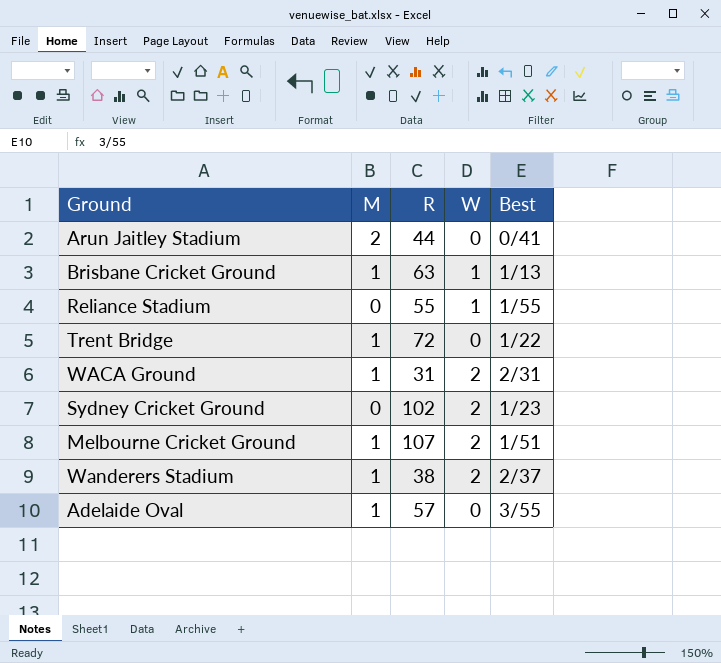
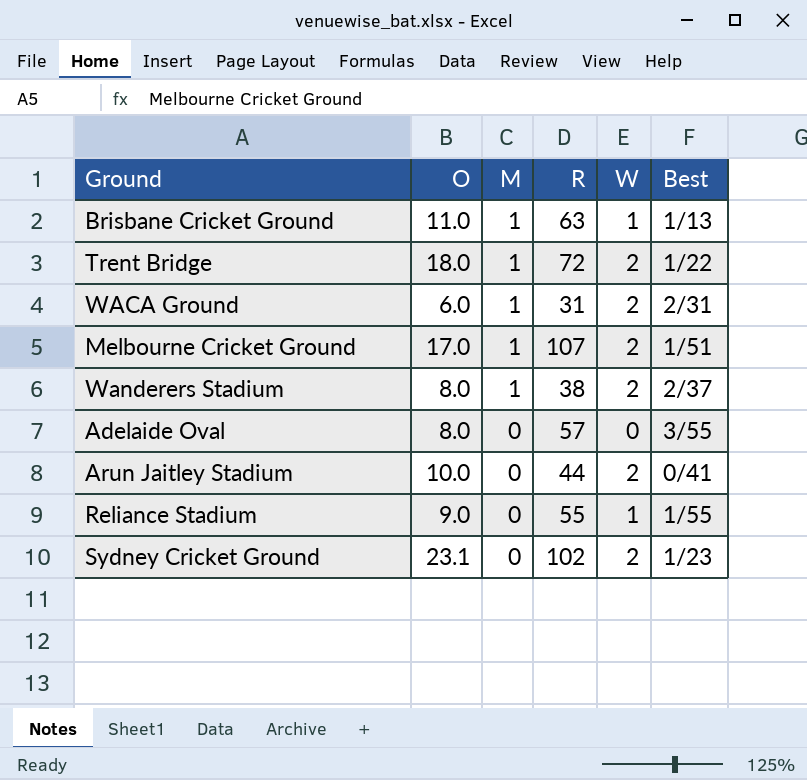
row order: none -> M descending
column O | position: none -> 2
Trent Bridge | W: 0 -> 2
Adelaide Oval | M: 1 -> 0
Arun Jaitley Stadium | M: 2 -> 0
Arun Jaitley Stadium | W: 0 -> 2

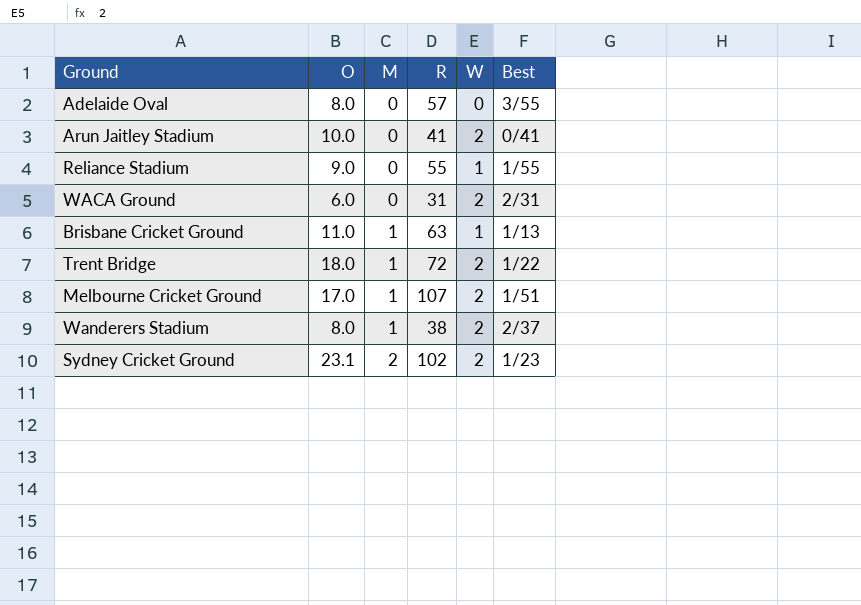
row order: M descending -> M ascending
Arun Jaitley Stadium | R: 44 -> 41
WACA Ground | M: 1 -> 0
Sydney Cricket Ground | M: 0 -> 2

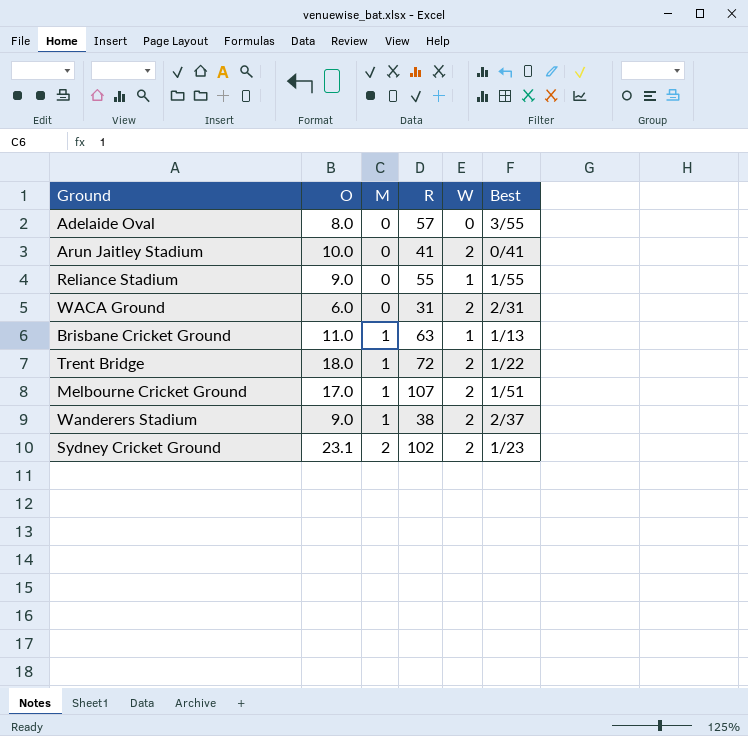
Wanderers Stadium | O: 8.0 -> 9.0

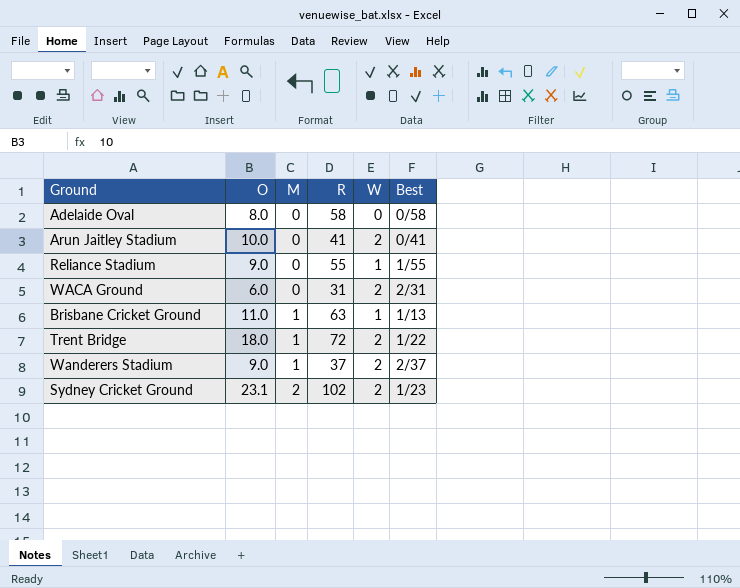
row Melbourne Cricket Ground: 17.0 | 1 | 107 | 2 | 1/51 -> none
Adelaide Oval | R: 57 -> 58
Adelaide Oval | Best: 3/55 -> 0/58
Wanderers Stadium | R: 38 -> 37

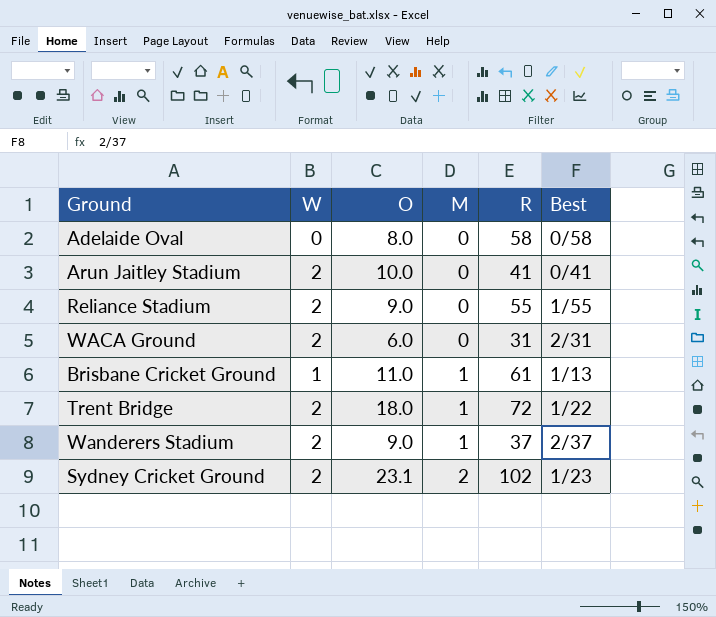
column W | position: 5 -> 2
Reliance Stadium | W: 1 -> 2
Brisbane Cricket Ground | R: 63 -> 61

